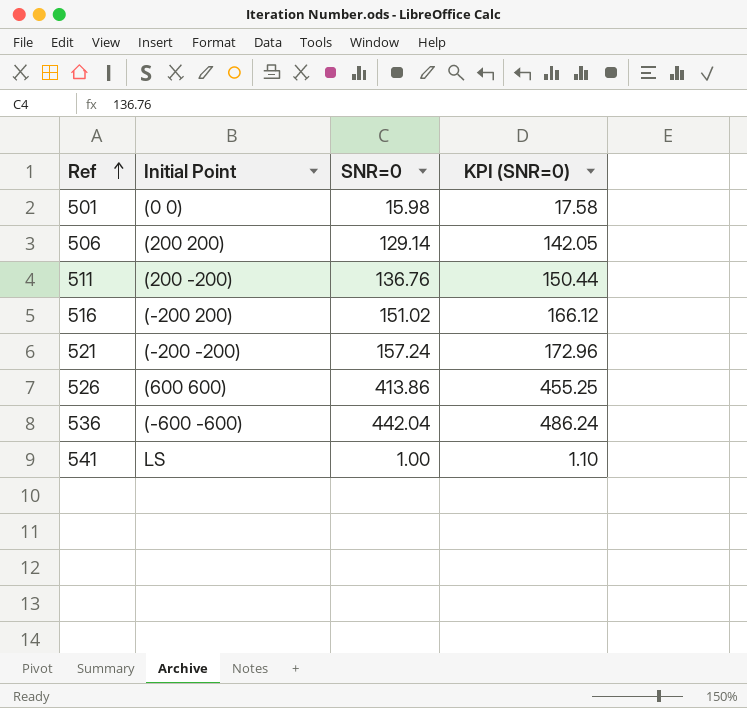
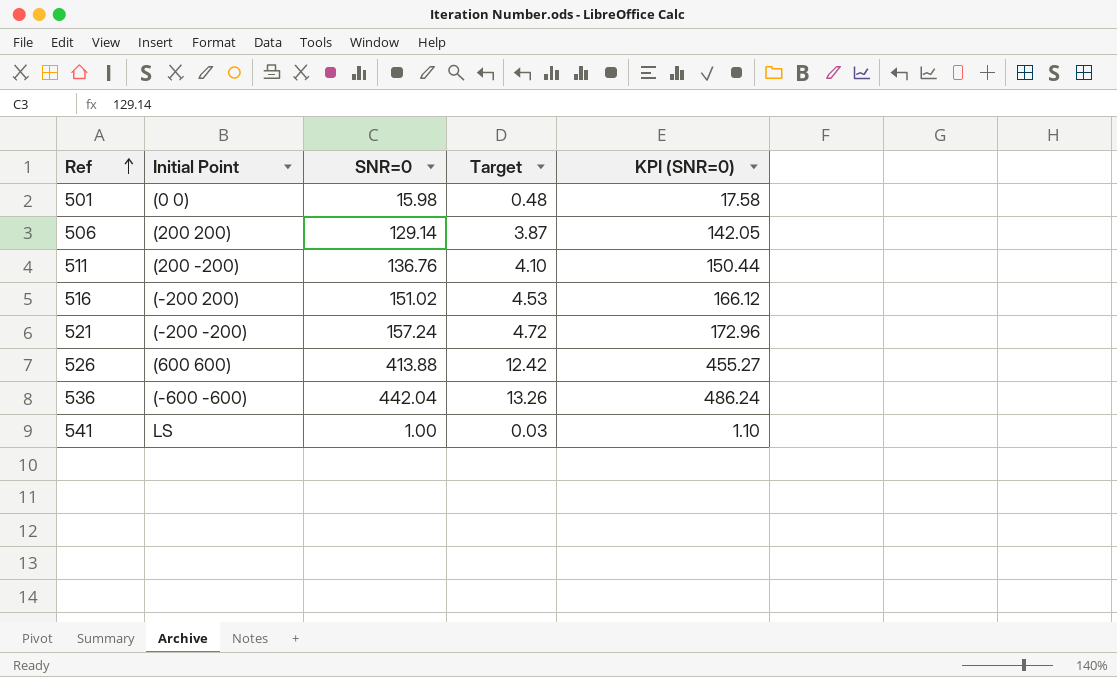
column Target | formula: none -> [SNR=0] * 0.03
526 | SNR=0: 413.86 -> 413.88
526 | KPI (SNR=0): 455.25 -> 455.27

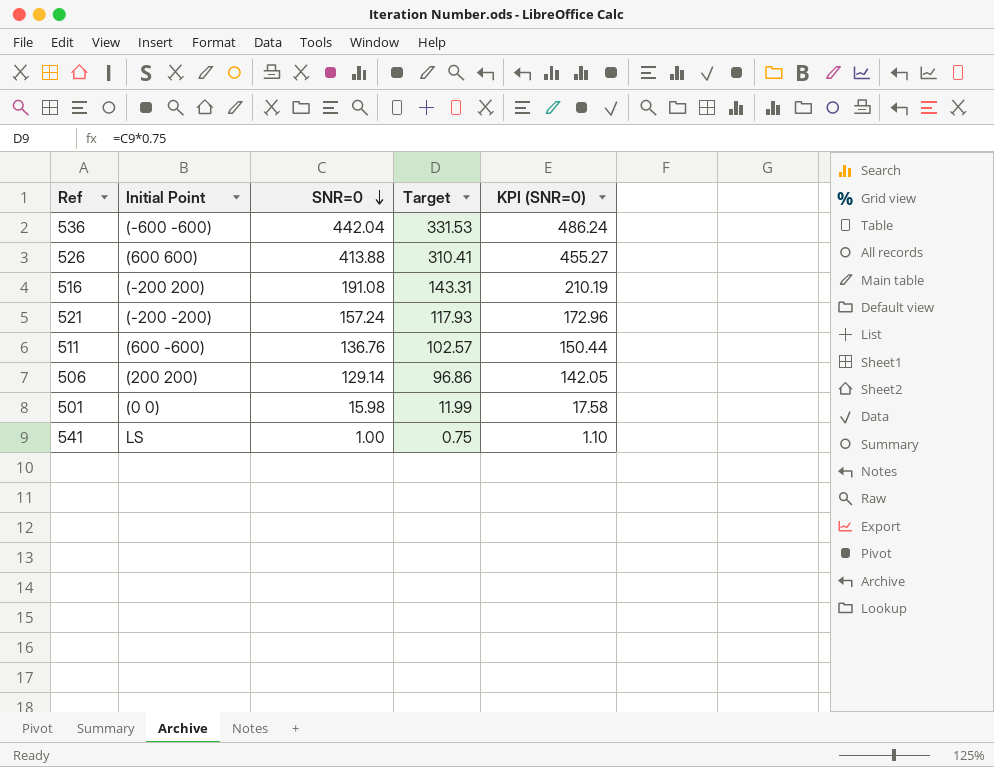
row order: Ref ascending -> SNR=0 descending
column Target | formula: [SNR=0] * 0.03 -> [SNR=0] * 0.75
516 | SNR=0: 151.02 -> 191.08
516 | KPI (SNR=0): 166.12 -> 210.19
511 | Initial Point: (200 -200) -> (600 -600)

